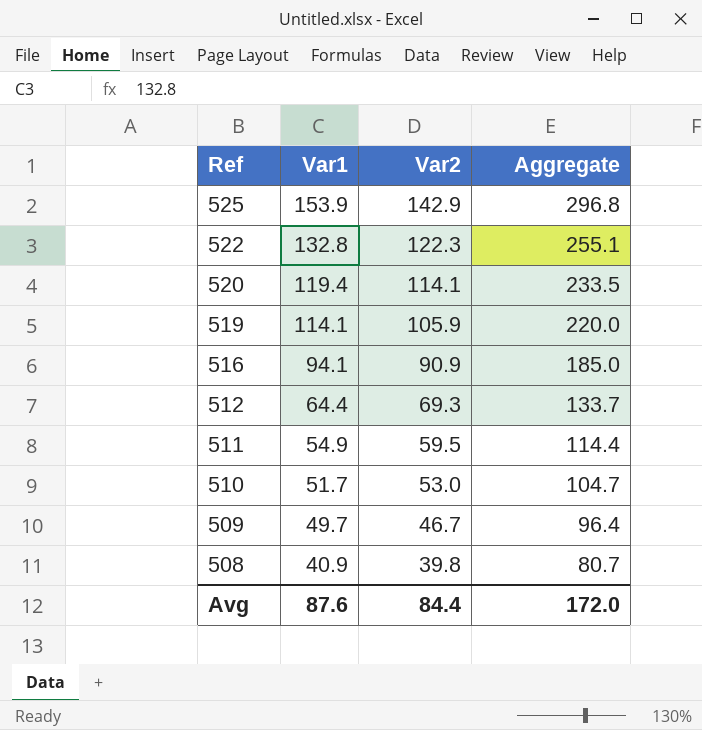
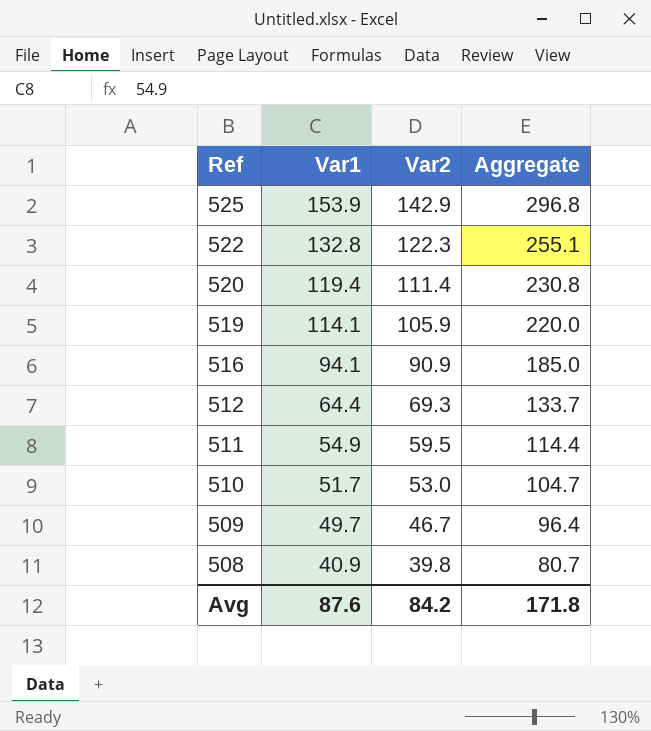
520 | Var2: 114.1 -> 111.4
520 | Aggregate: 233.5 -> 230.8
Avg | Var2: 84.4 -> 84.2
Avg | Aggregate: 172.0 -> 171.8

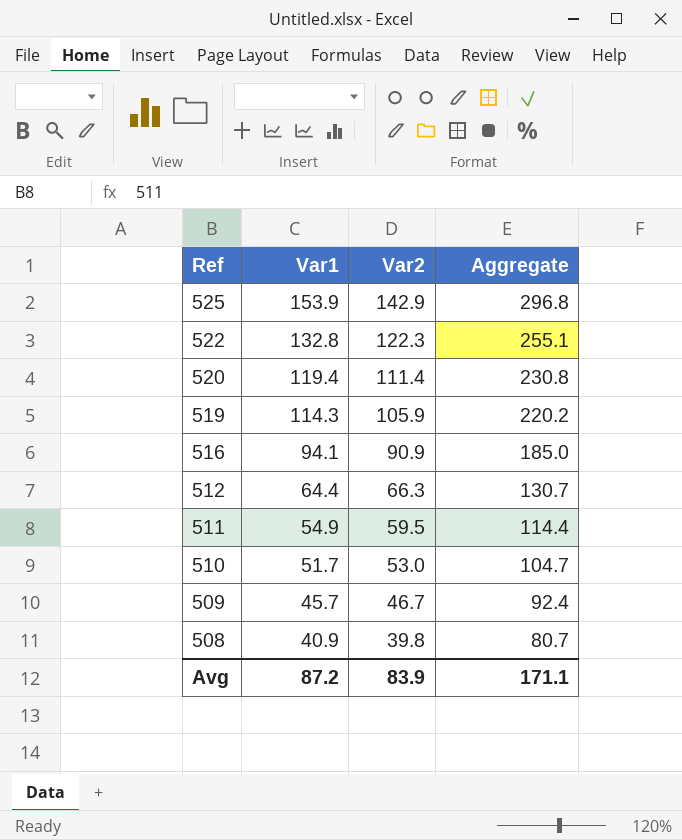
519 | Var1: 114.1 -> 114.3
519 | Aggregate: 220.0 -> 220.2
512 | Var2: 69.3 -> 66.3
512 | Aggregate: 133.7 -> 130.7
509 | Var1: 49.7 -> 45.7
509 | Aggregate: 96.4 -> 92.4
Avg | Var1: 87.6 -> 87.2
Avg | Var2: 84.2 -> 83.9
Avg | Aggregate: 171.8 -> 171.1

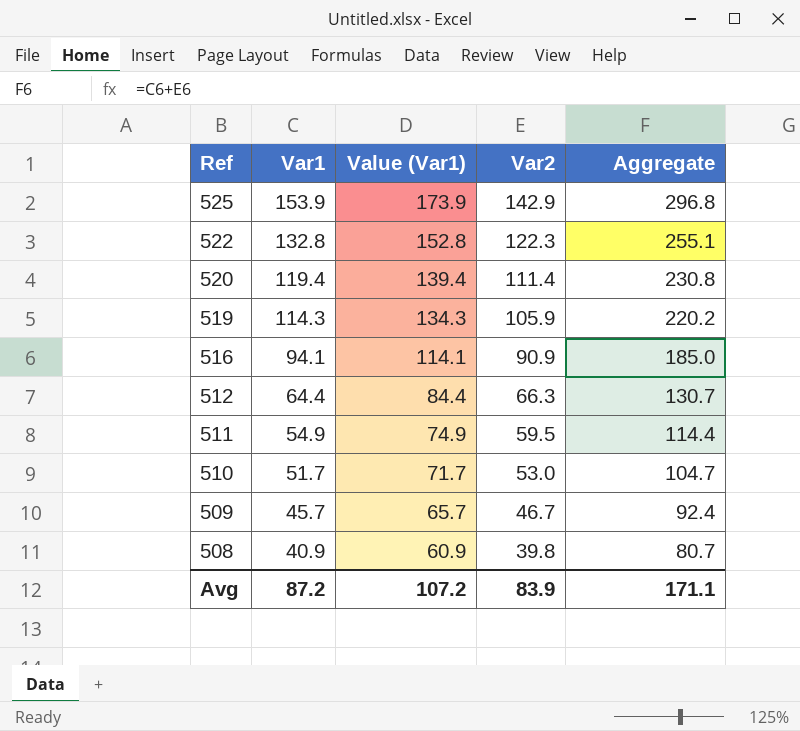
column Value (Var1) | formula: none -> [Var1] + 20

